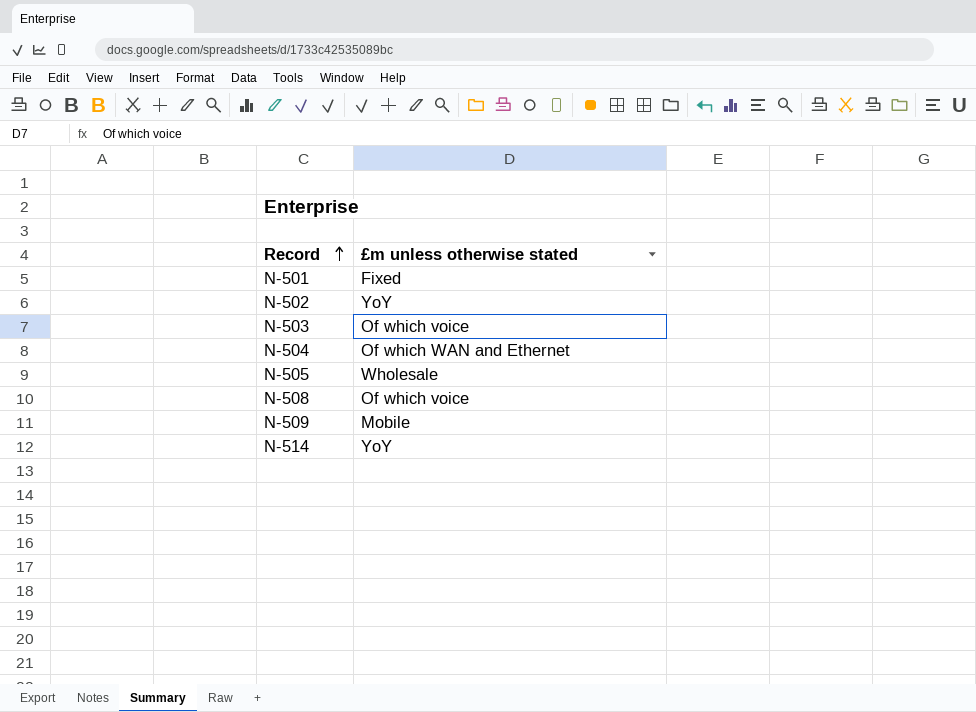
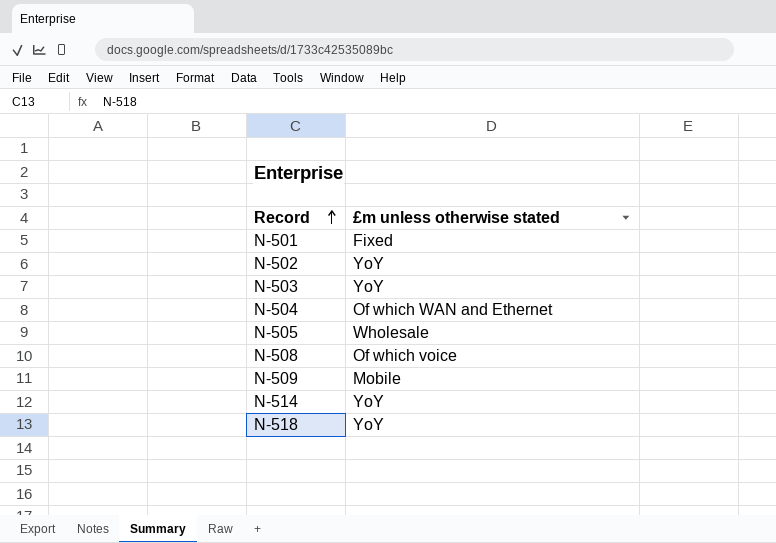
N-503 | £m unless otherwise stated: Of which voice -> YoY
row N-518: none -> YoY

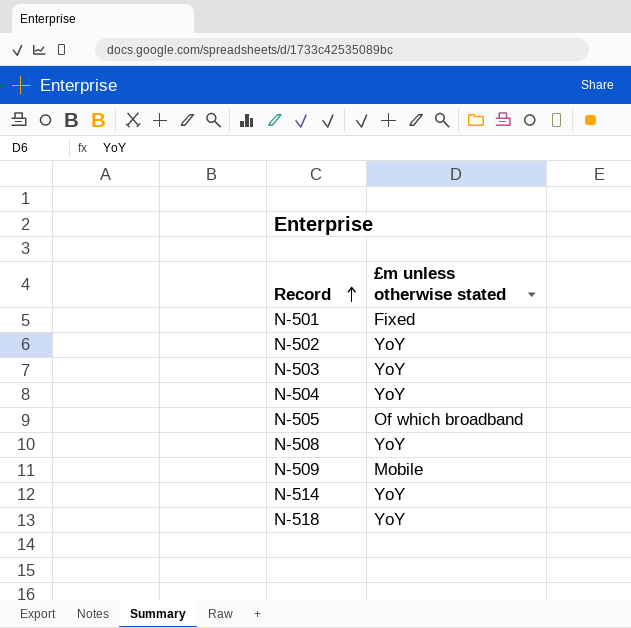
N-504 | £m unless otherwise stated: Of which WAN and Ethernet -> YoY
N-505 | £m unless otherwise stated: Wholesale -> Of which broadband
N-508 | £m unless otherwise stated: Of which voice -> YoY

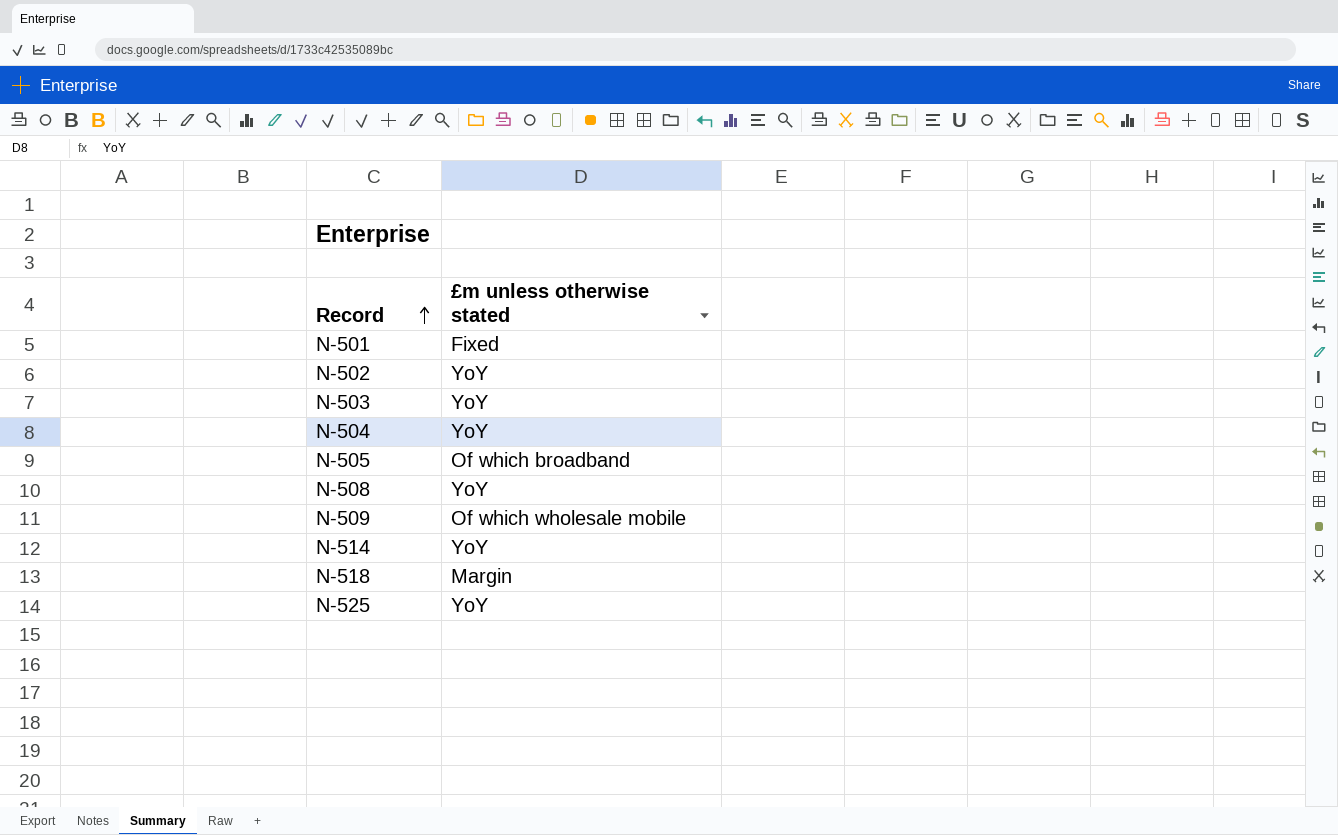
N-509 | £m unless otherwise stated: Mobile -> Of which wholesale mobile
N-518 | £m unless otherwise stated: YoY -> Margin
row N-525: none -> YoY

